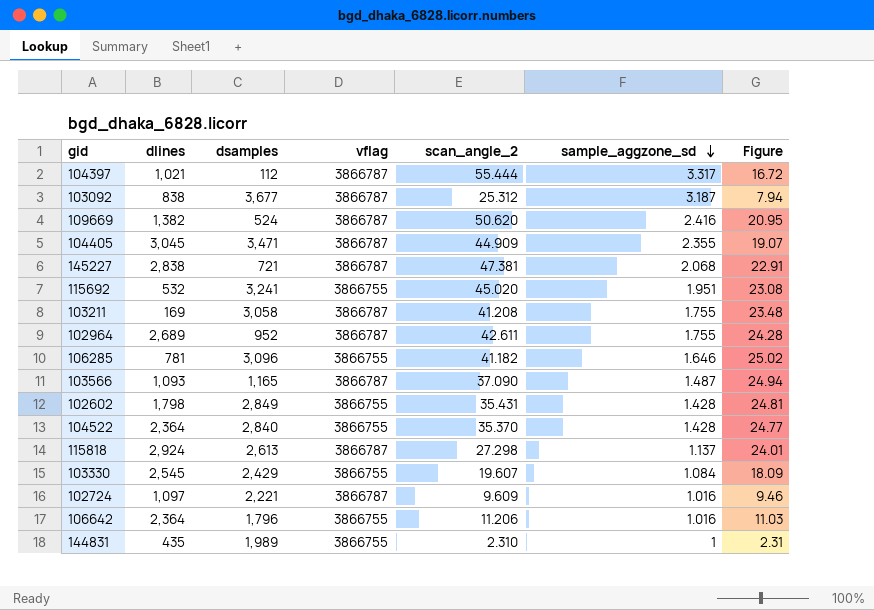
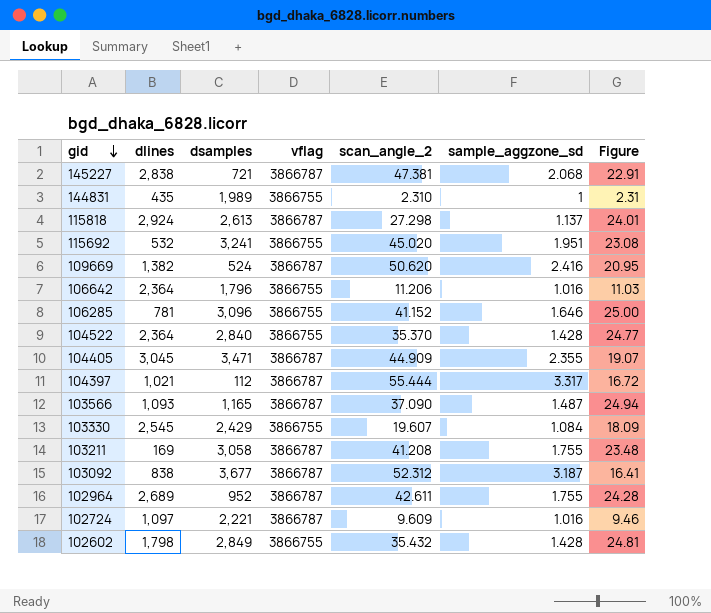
row order: sample_aggzone_sd descending -> gid descending
106285 | scan_angle_2: 41.182 -> 41.152
106285 | Figure: 25.02 -> 25.00
103092 | scan_angle_2: 25.312 -> 52.312
103092 | Figure: 7.94 -> 16.41
102602 | scan_angle_2: 35.431 -> 35.432

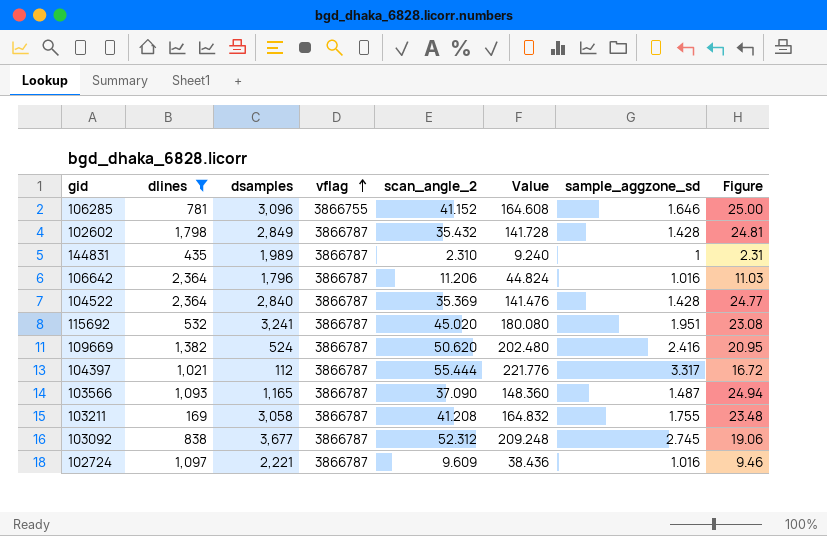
filter: none -> dlines <= 2,364
row order: gid descending -> vflag ascending
column Value | formula: none -> [scan_angle_2] * 4
102602 | vflag: 3866755 -> 3866787
144831 | vflag: 3866755 -> 3866787
106642 | vflag: 3866755 -> 3866787
104522 | vflag: 3866755 -> 3866787
104522 | scan_angle_2: 35.370 -> 35.369
115692 | vflag: 3866755 -> 3866787
103092 | sample_aggzone_sd: 3.187 -> 2.745
103092 | Figure: 16.41 -> 19.06

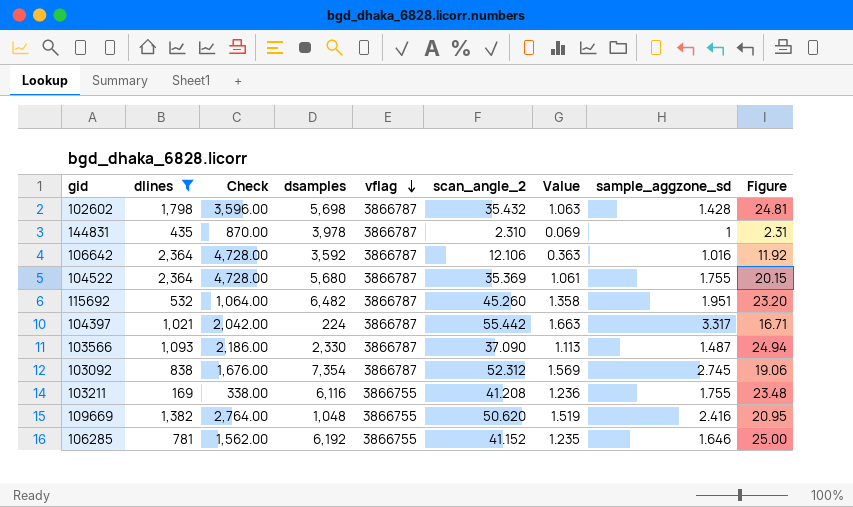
row order: vflag ascending -> vflag descending
column Check | formula: none -> [dlines] * 2
column Value | formula: [scan_angle_2] * 4 -> [scan_angle_2] * 0.03
row 102724: 1,097 | 2,221 | 3866787 | 9.609 | 38.436 | 1.016 | 9.46 -> none
102602 | dsamples: 2,849 -> 5,698
144831 | dsamples: 1,989 -> 3,978
106642 | dsamples: 1,796 -> 3,592
106642 | scan_angle_2: 11.206 -> 12.106
106642 | Figure: 11.03 -> 11.92
104522 | dsamples: 2,840 -> 5,680
104522 | sample_aggzone_sd: 1.428 -> 1.755
104522 | Figure: 24.77 -> 20.15
115692 | dsamples: 3,241 -> 6,482
115692 | scan_angle_2: 45.020 -> 45.260
115692 | Figure: 23.08 -> 23.20
104397 | dsamples: 112 -> 224
104397 | scan_angle_2: 55.444 -> 55.442
104397 | Figure: 16.72 -> 16.71
103566 | dsamples: 1,165 -> 2,330
103092 | dsamples: 3,677 -> 7,354
103211 | dsamples: 3,058 -> 6,116
103211 | vflag: 3866787 -> 3866755
109669 | dsamples: 524 -> 1,048
109669 | vflag: 3866787 -> 3866755
106285 | dsamples: 3,096 -> 6,192

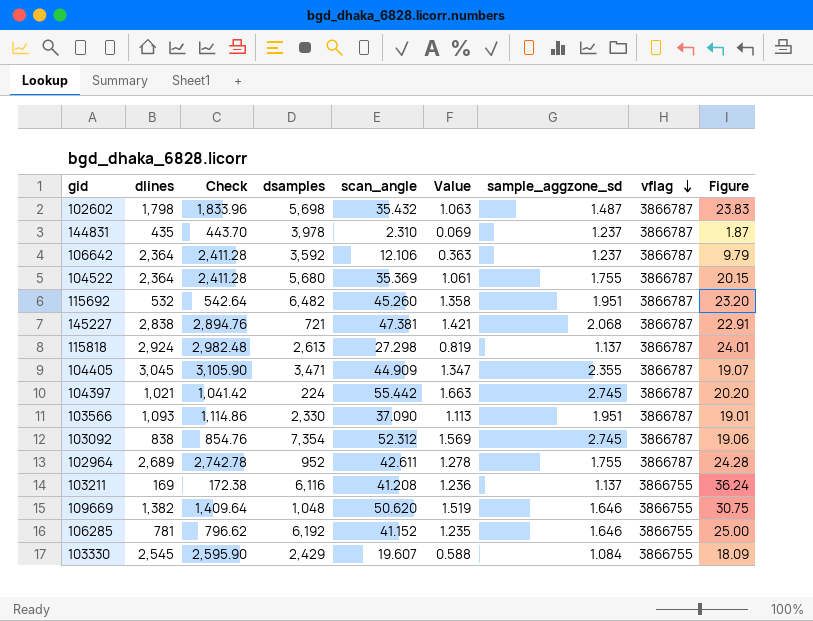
filter: dlines <= 2,364 -> none
column Check | formula: [dlines] * 2 -> [dlines] * 1.02
column name: scan_angle_2 -> scan_angle
column vflag | position: 5 -> 8
102602 | sample_aggzone_sd: 1.428 -> 1.487
102602 | Figure: 24.81 -> 23.83
144831 | sample_aggzone_sd: 1 -> 1.237
144831 | Figure: 2.31 -> 1.87
106642 | sample_aggzone_sd: 1.016 -> 1.237
106642 | Figure: 11.92 -> 9.79
104397 | sample_aggzone_sd: 3.317 -> 2.745
104397 | Figure: 16.71 -> 20.20
103566 | sample_aggzone_sd: 1.487 -> 1.951
103566 | Figure: 24.94 -> 19.01
103211 | sample_aggzone_sd: 1.755 -> 1.137
103211 | Figure: 23.48 -> 36.24
109669 | sample_aggzone_sd: 2.416 -> 1.646
109669 | Figure: 20.95 -> 30.75

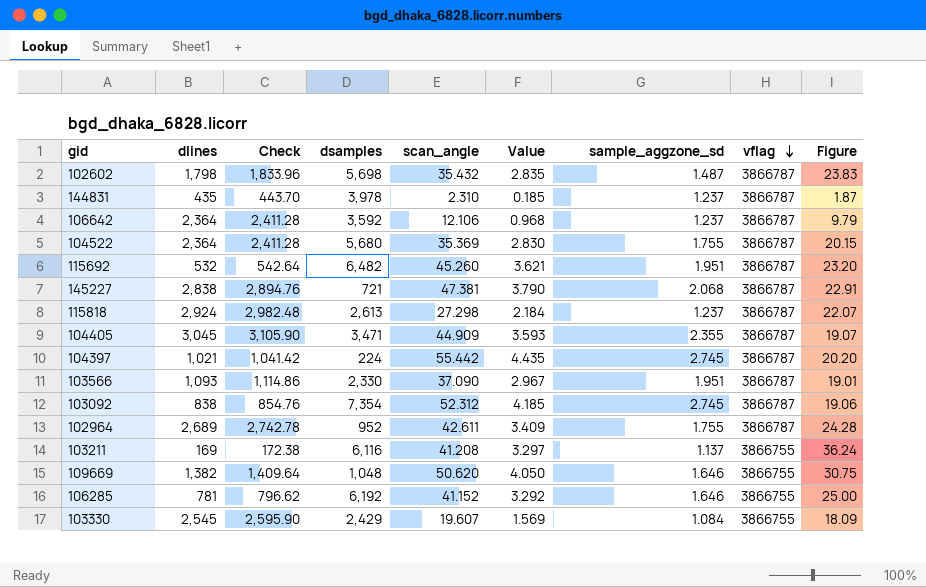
column Value | formula: [scan_angle] * 0.03 -> [scan_angle] * 0.08
115818 | sample_aggzone_sd: 1.137 -> 1.237
115818 | Figure: 24.01 -> 22.07

